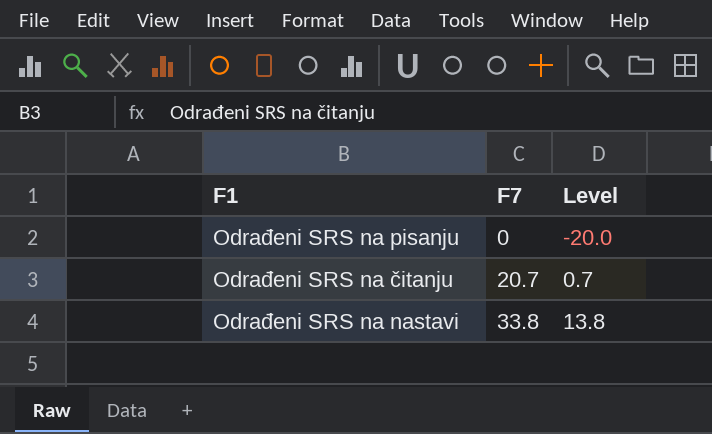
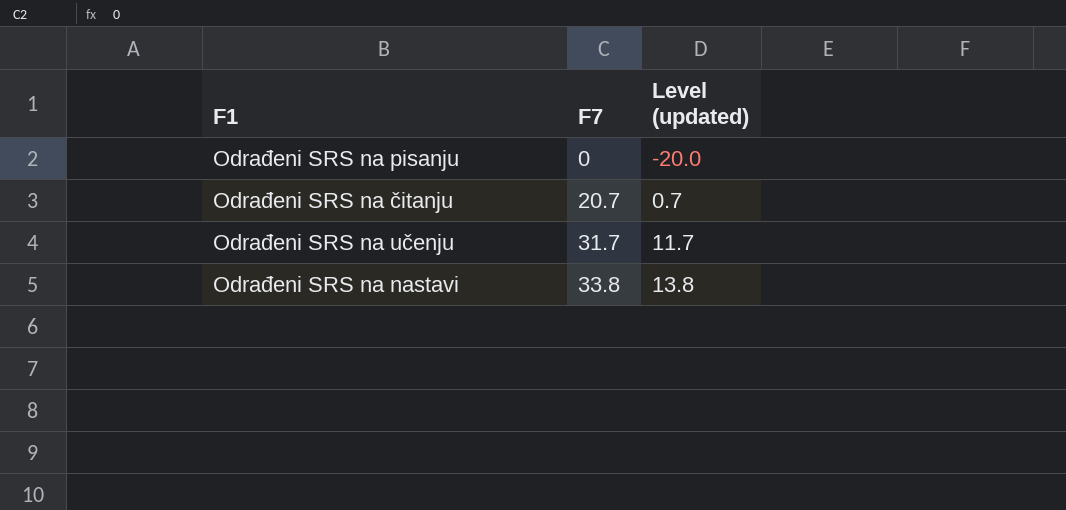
column name: Level -> Level (updated)
row Odrađeni SRS na učenju: none -> 31.7 | 11.7

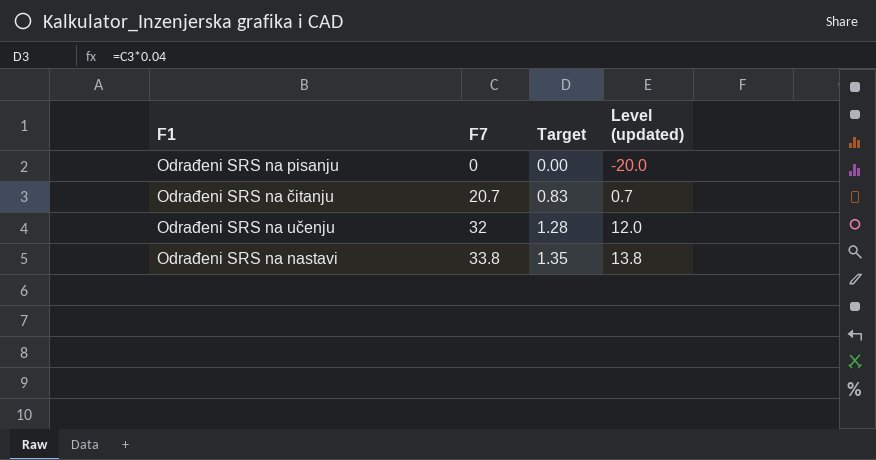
column Target | formula: none -> [F7] * 0.04
Odrađeni SRS na učenju | F7: 31.7 -> 32
Odrađeni SRS na učenju | Level (updated): 11.7 -> 12.0

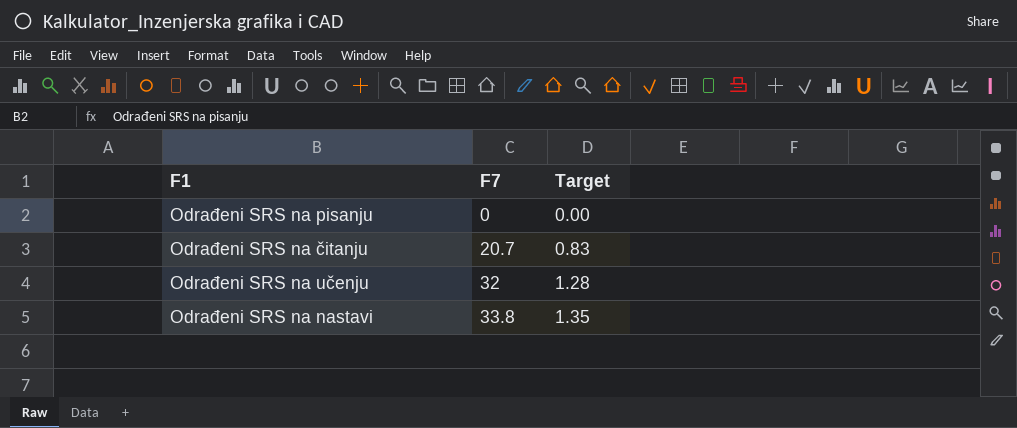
column Level (updated) | formula: [F7] - 20 -> none

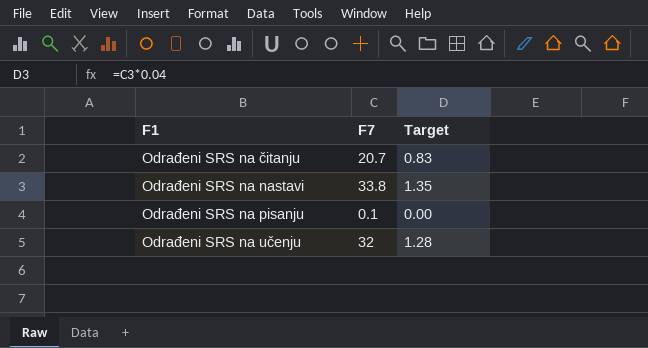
row order: F7 ascending -> F1 ascending
Odrađeni SRS na pisanju | F7: 0 -> 0.1

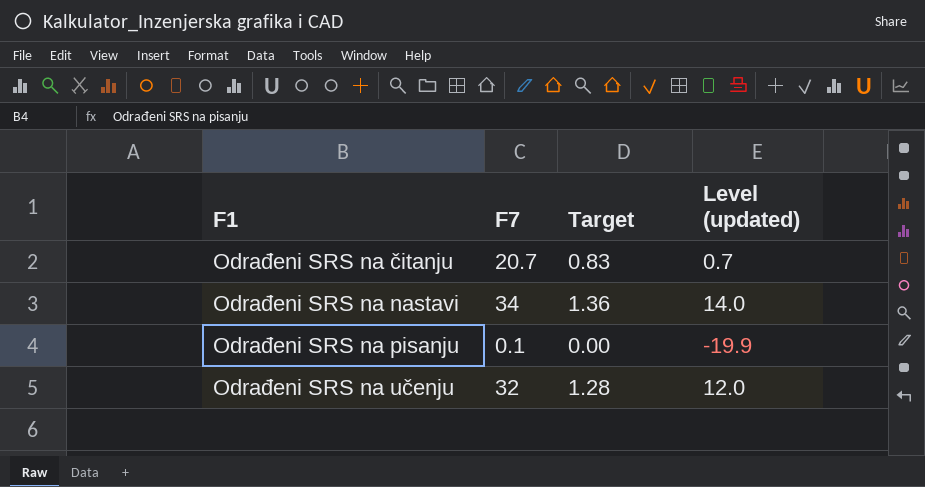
column Level (updated) | formula: none -> [F7] - 20
Odrađeni SRS na nastavi | F7: 33.8 -> 34
Odrađeni SRS na nastavi | Target: 1.35 -> 1.36

